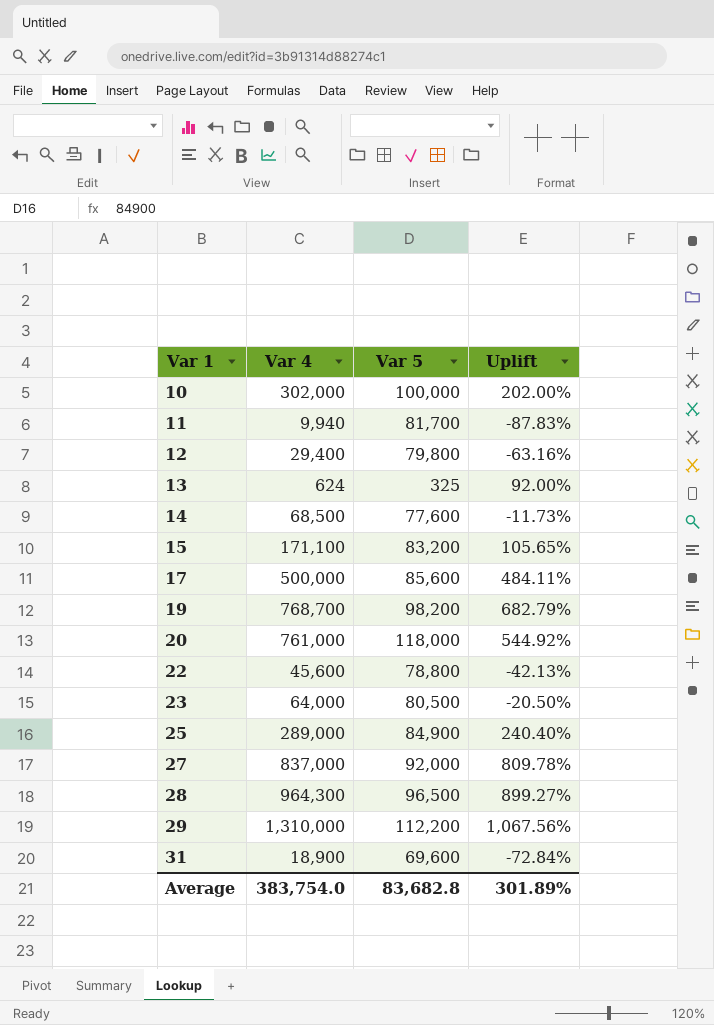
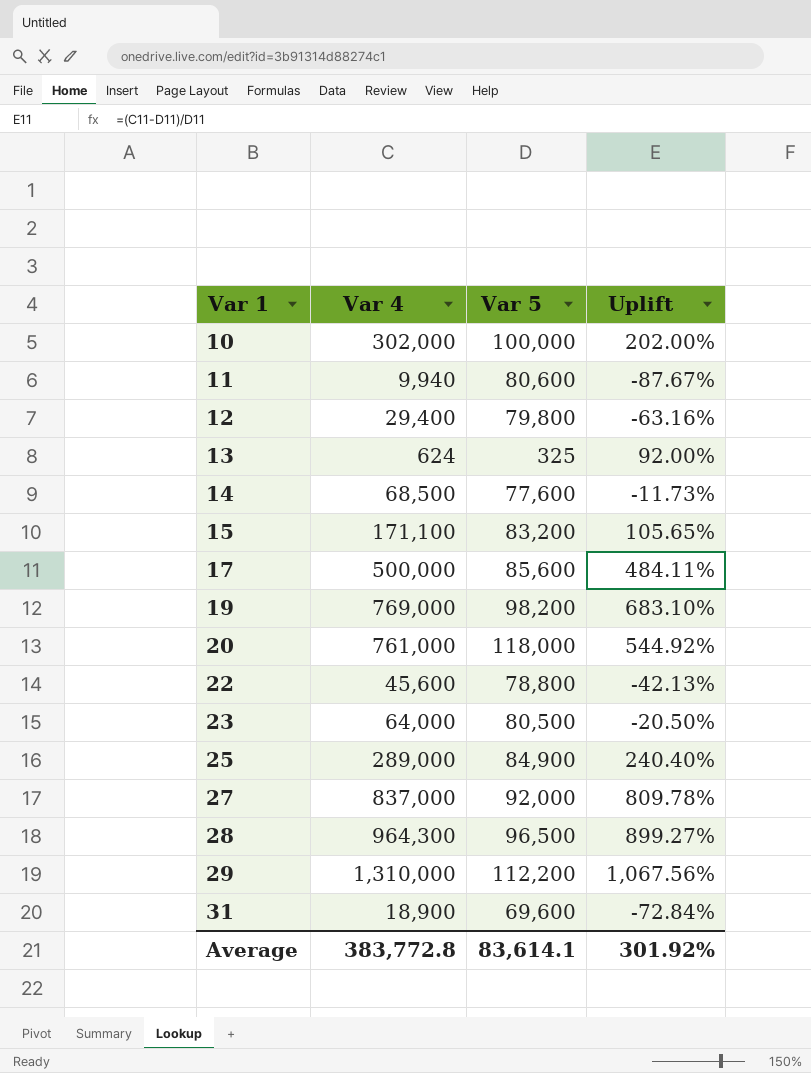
11 | Var 5: 81,700 -> 80,600
11 | Uplift: -87.83% -> -87.67%
19 | Var 4: 768,700 -> 769,000
19 | Uplift: 682.79% -> 683.10%
Average | Var 4: 383,754.0 -> 383,772.8
Average | Var 5: 83,682.8 -> 83,614.1
Average | Uplift: 301.89% -> 301.92%

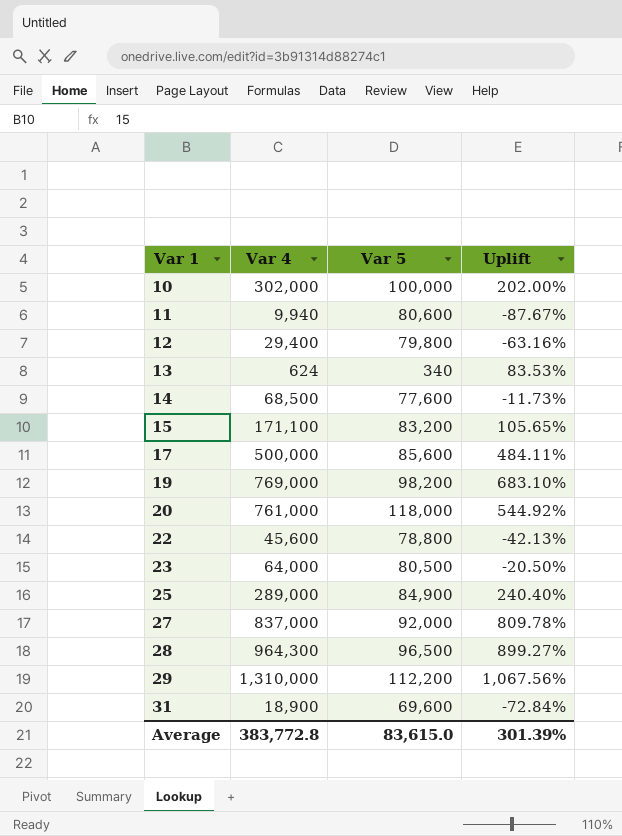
13 | Var 5: 325 -> 340
13 | Uplift: 92.00% -> 83.53%
Average | Var 5: 83,614.1 -> 83,615.0
Average | Uplift: 301.92% -> 301.39%

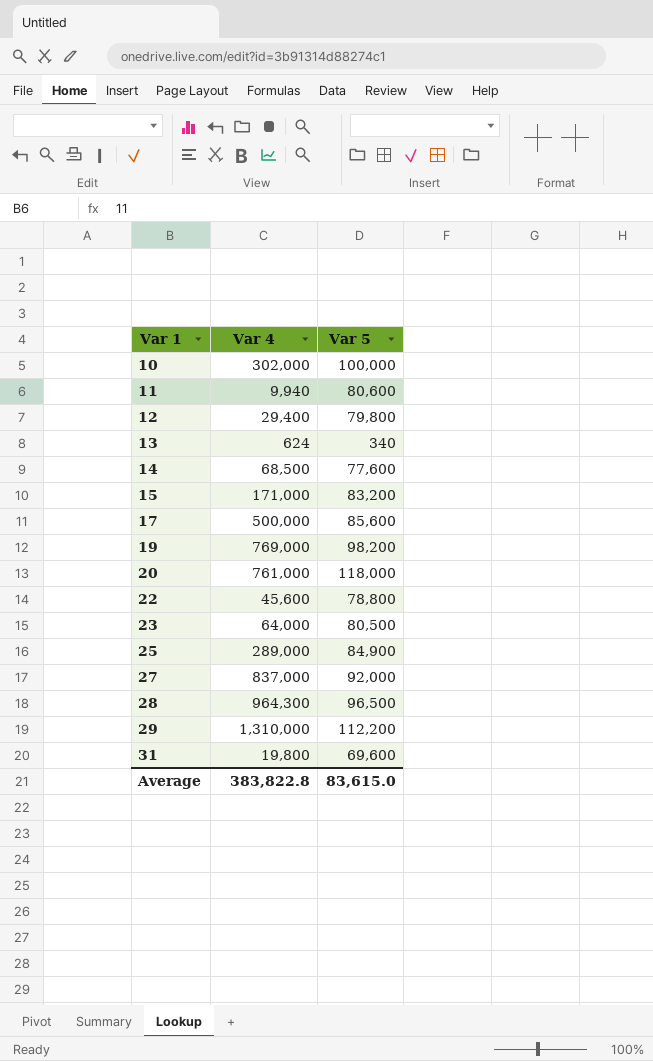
column Uplift | formula: ([Var 4] - [Var 5]) / [Var 5] -> none
15 | Var 4: 171,100 -> 171,000
31 | Var 4: 18,900 -> 19,800
Average | Var 4: 383,772.8 -> 383,822.8

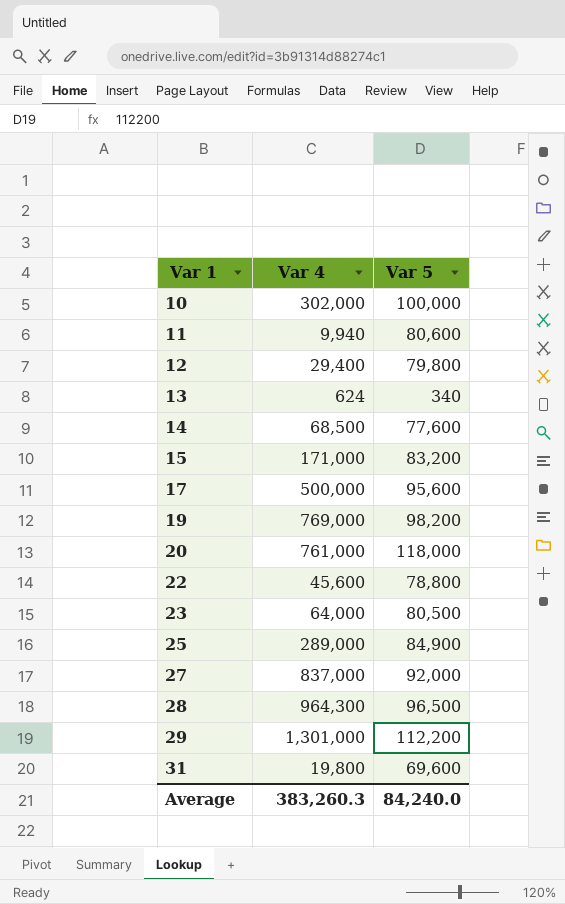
17 | Var 5: 85,600 -> 95,600
29 | Var 4: 1,310,000 -> 1,301,000
Average | Var 4: 383,822.8 -> 383,260.3
Average | Var 5: 83,615.0 -> 84,240.0

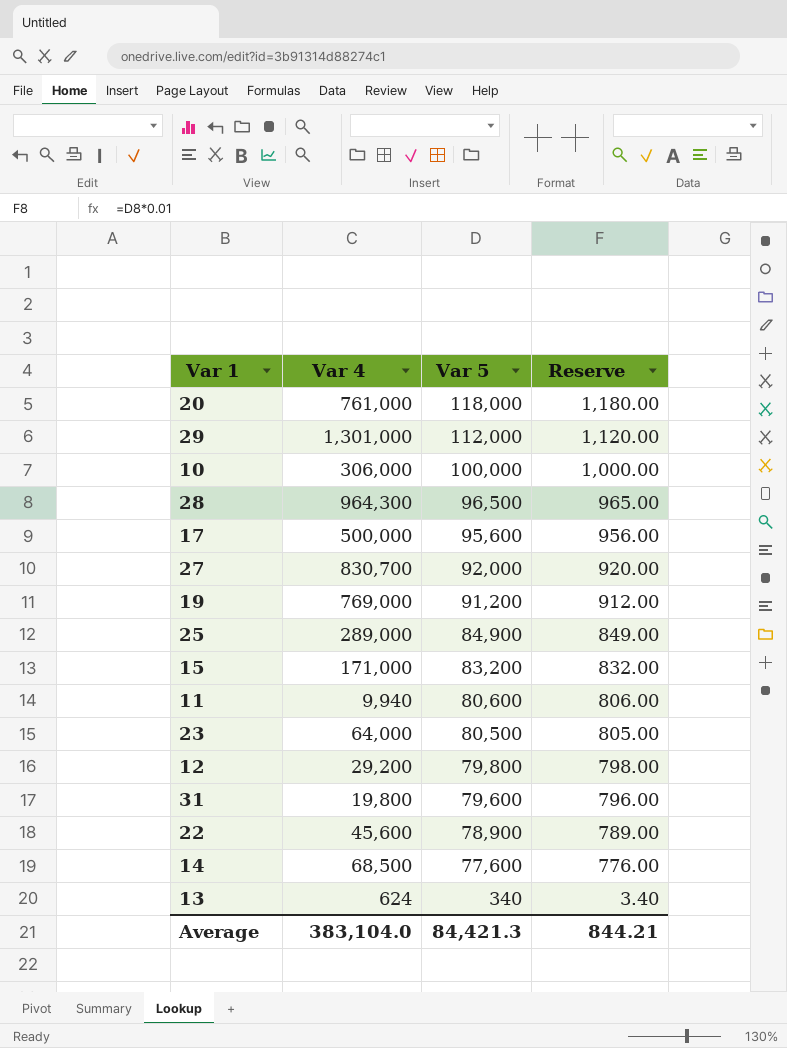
row order: Var 1 ascending -> Var 5 descending
column Reserve | formula: none -> [Var 5] * 0.01
29 | Var 5: 112,200 -> 112,000
10 | Var 4: 302,000 -> 306,000
27 | Var 4: 837,000 -> 830,700
19 | Var 5: 98,200 -> 91,200
12 | Var 4: 29,400 -> 29,200
31 | Var 5: 69,600 -> 79,600
22 | Var 5: 78,800 -> 78,900
Average | Var 4: 383,260.3 -> 383,104.0
Average | Var 5: 84,240.0 -> 84,421.3

